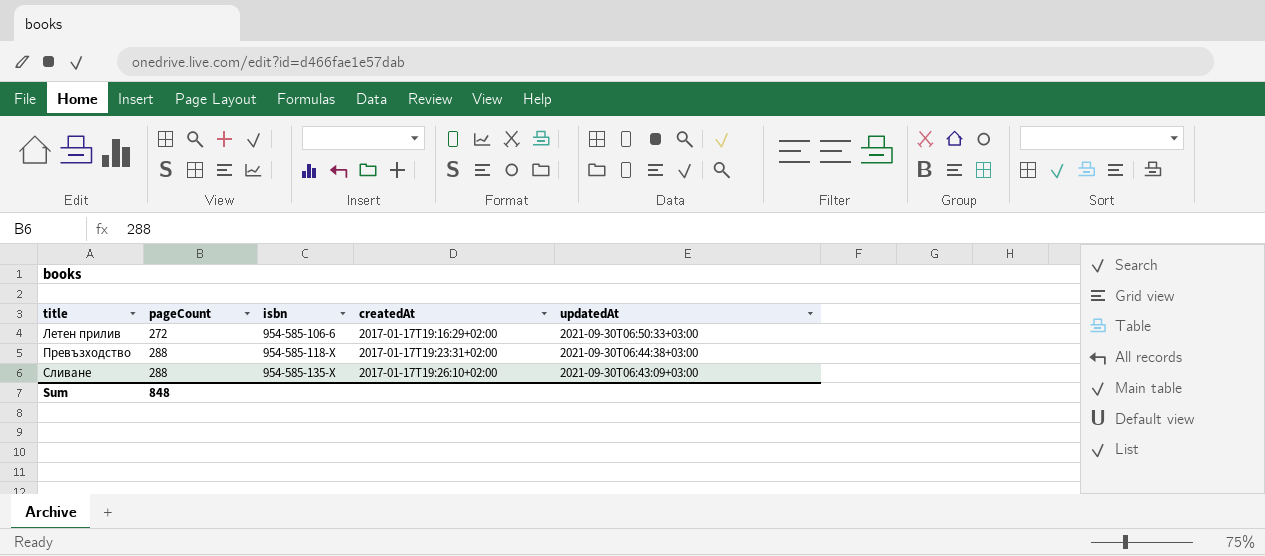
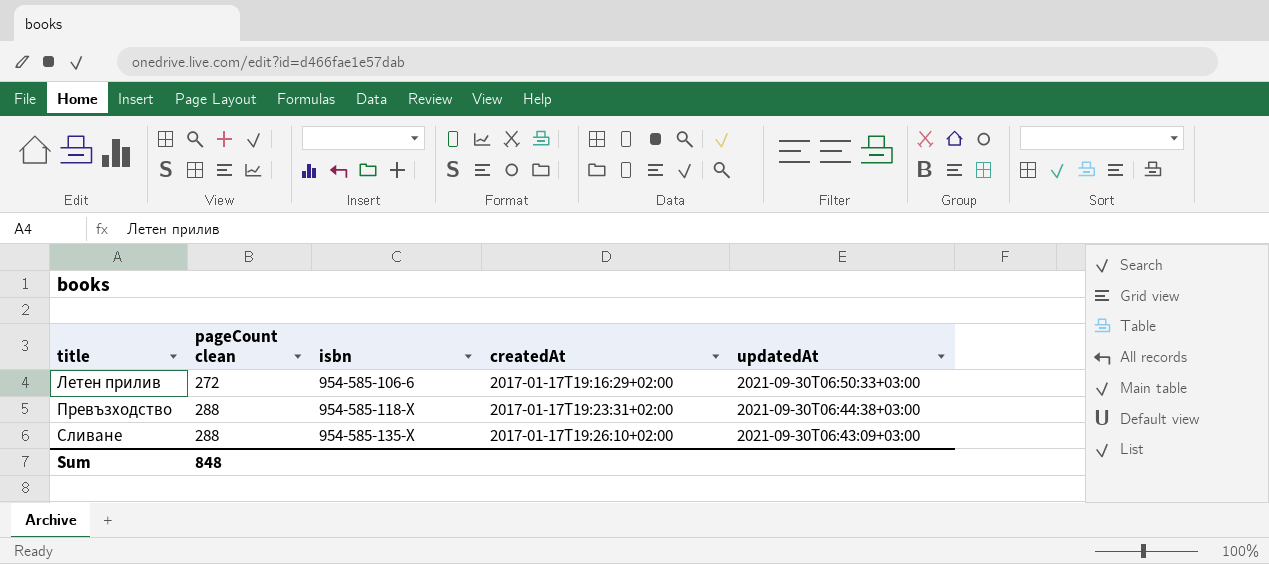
column name: pageCount -> pageCount clean

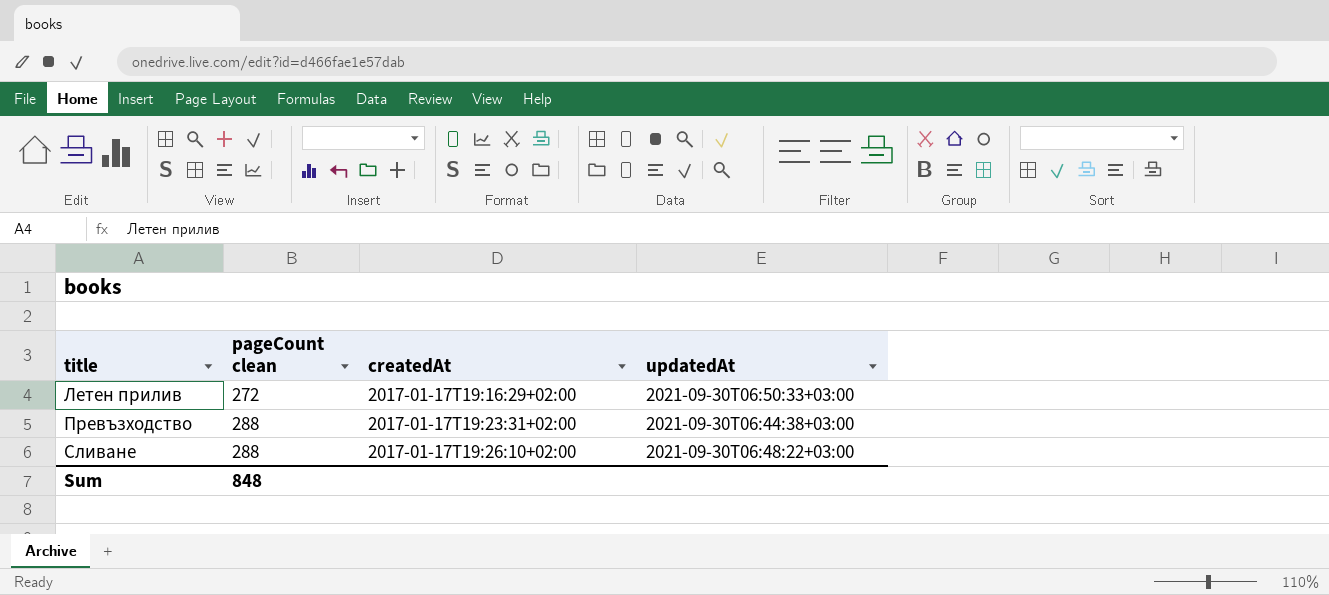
column isbn | position: 3 -> none
Сливане | updatedAt: 2021-09-30T06:43:09+03:00 -> 2021-09-30T06:48:22+03:00

